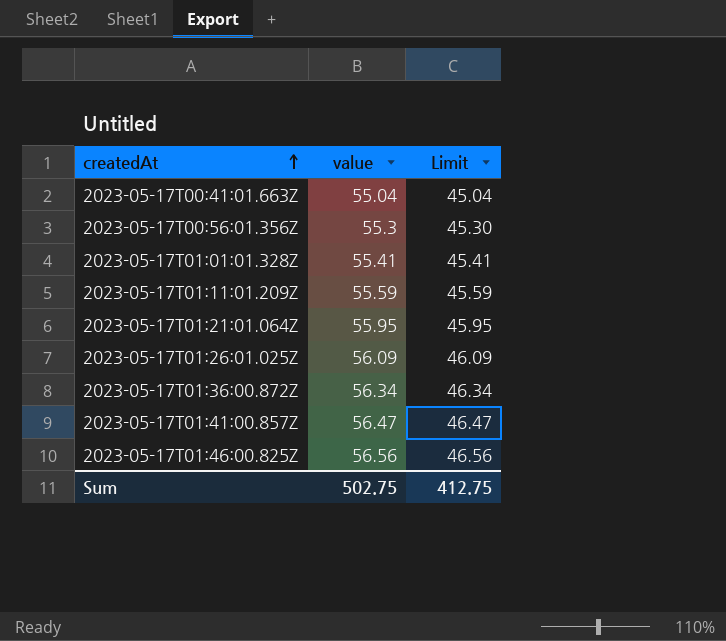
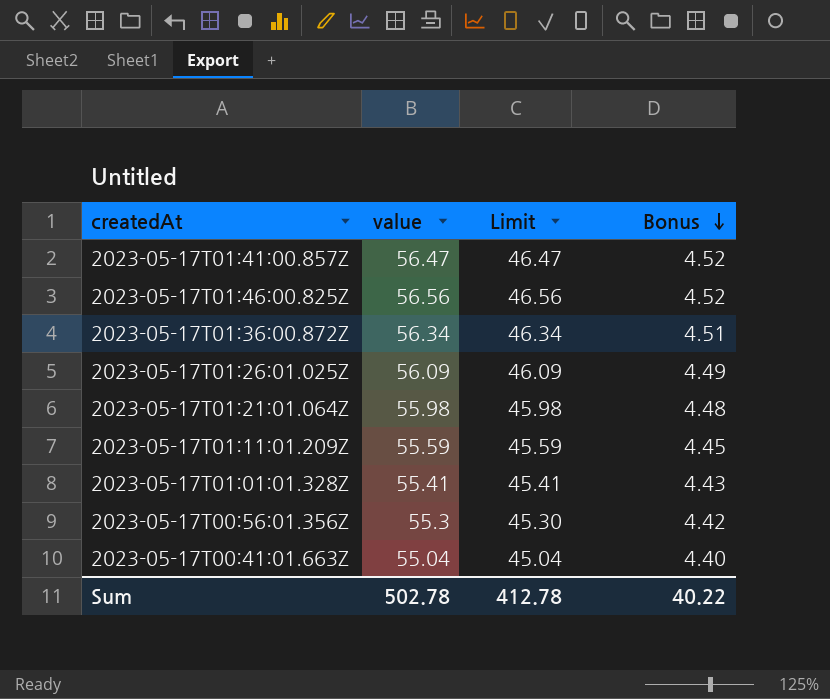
row order: createdAt ascending -> Bonus descending
column Bonus | formula: none -> [value] * 0.08
2023-05-17T01:21:01.064Z | value: 55.95 -> 55.98
2023-05-17T01:21:01.064Z | Limit: 45.95 -> 45.98
Sum | value: 502.75 -> 502.78
Sum | Limit: 412.75 -> 412.78

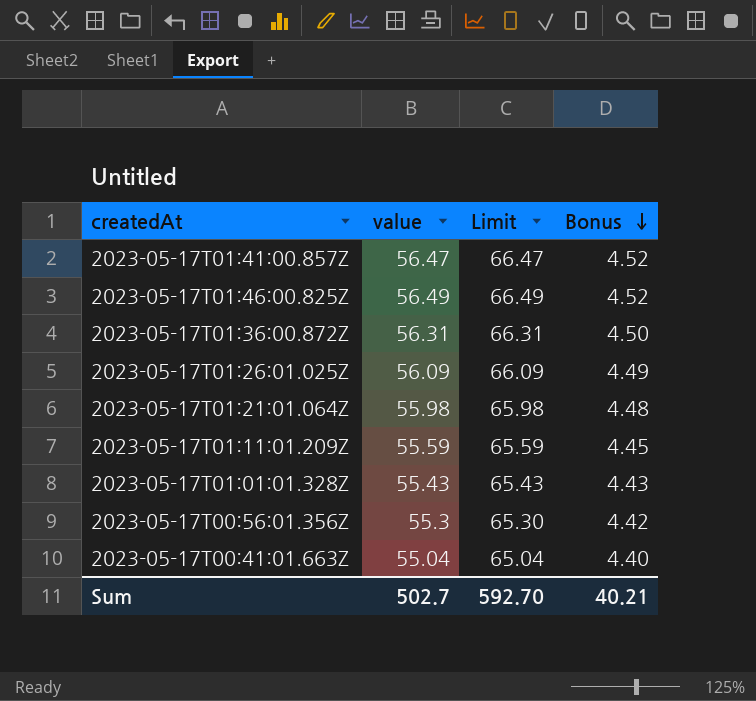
column Limit | formula: [value] - 10 -> [value] + 10
2023-05-17T01:46:00.825Z | value: 56.56 -> 56.49
2023-05-17T01:36:00.872Z | value: 56.34 -> 56.31
2023-05-17T01:36:00.872Z | Bonus: 4.51 -> 4.50
2023-05-17T01:01:01.328Z | value: 55.41 -> 55.43
Sum | value: 502.78 -> 502.7
Sum | Limit: 412.78 -> 592.70
Sum | Bonus: 40.22 -> 40.21

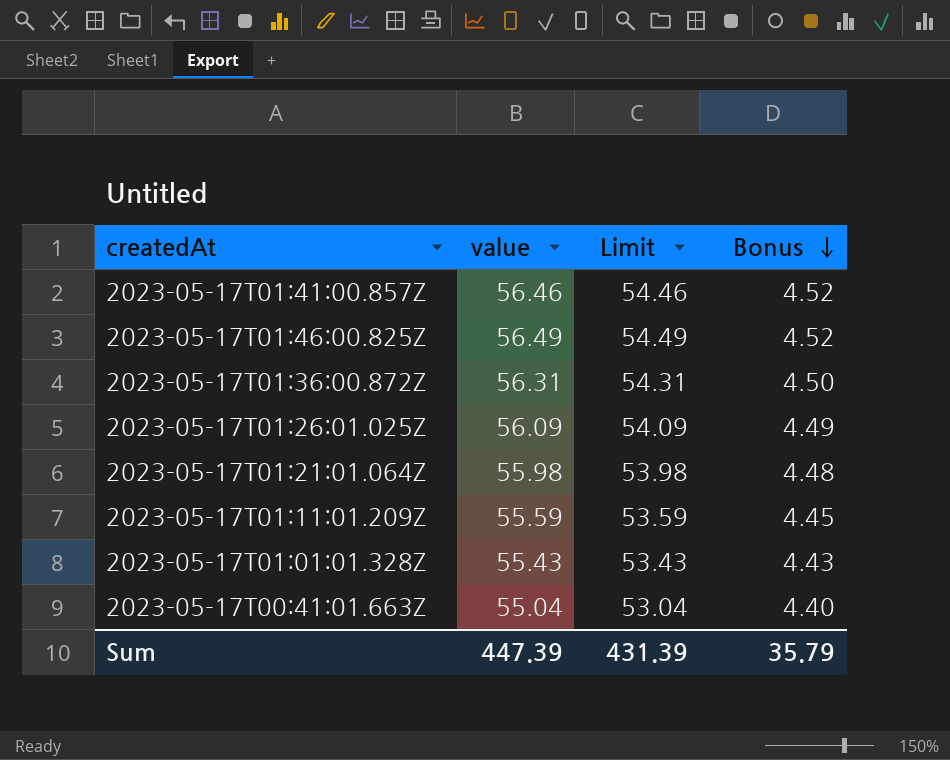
column Limit | formula: [value] + 10 -> [value] - 2
row 2023-05-17T00:56:01.356Z: 55.3 | 65.30 | 4.42 -> none
2023-05-17T01:41:00.857Z | value: 56.47 -> 56.46
Sum | value: 502.7 -> 447.39
Sum | Limit: 592.70 -> 431.39
Sum | Bonus: 40.21 -> 35.79

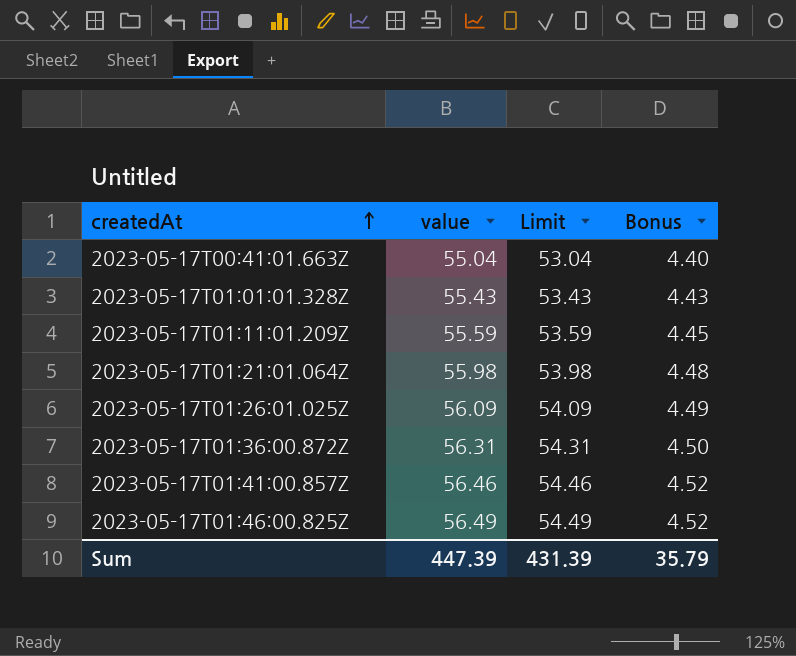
row order: Bonus descending -> createdAt ascending

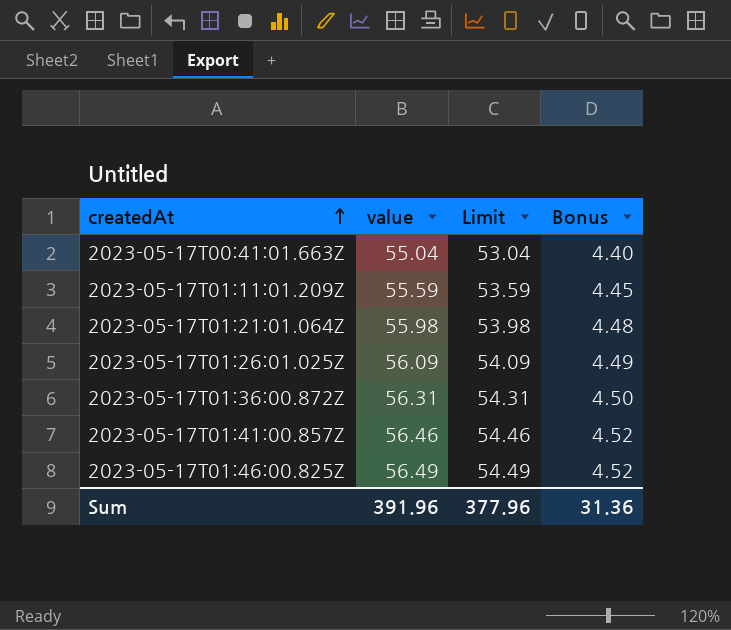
row 2023-05-17T01:01:01.328Z: 55.43 | 53.43 | 4.43 -> none
Sum | value: 447.39 -> 391.96
Sum | Limit: 431.39 -> 377.96
Sum | Bonus: 35.79 -> 31.36

